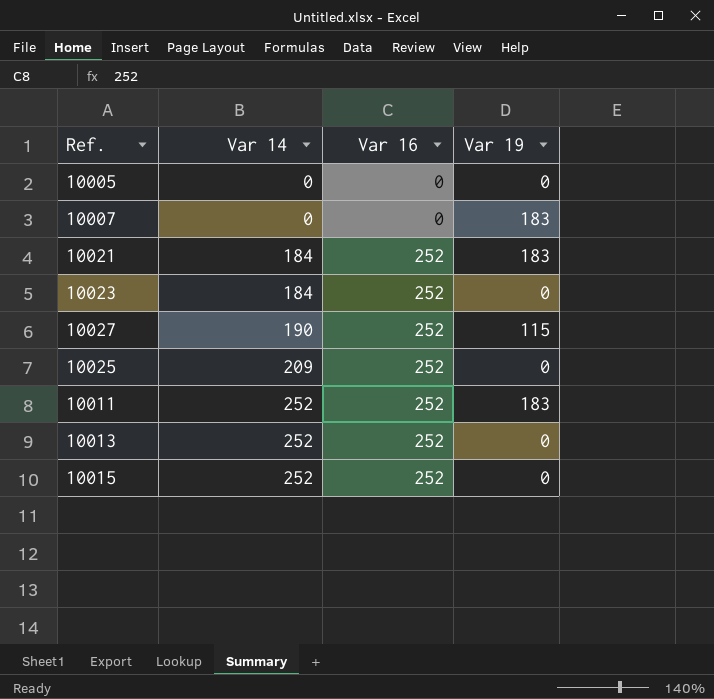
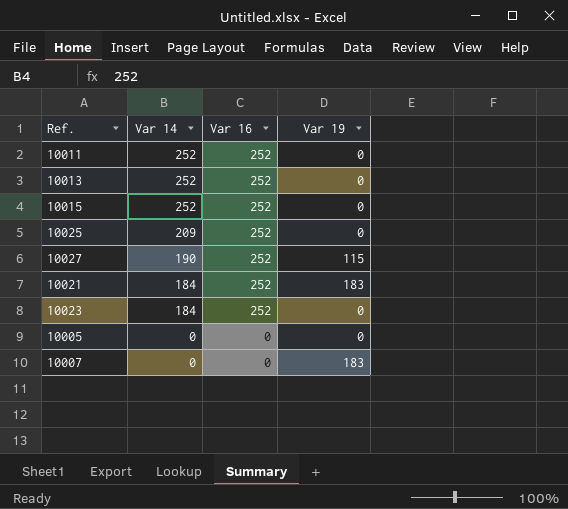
row order: Var 14 ascending -> Var 14 descending
10011 | Var 19: 183 -> 0

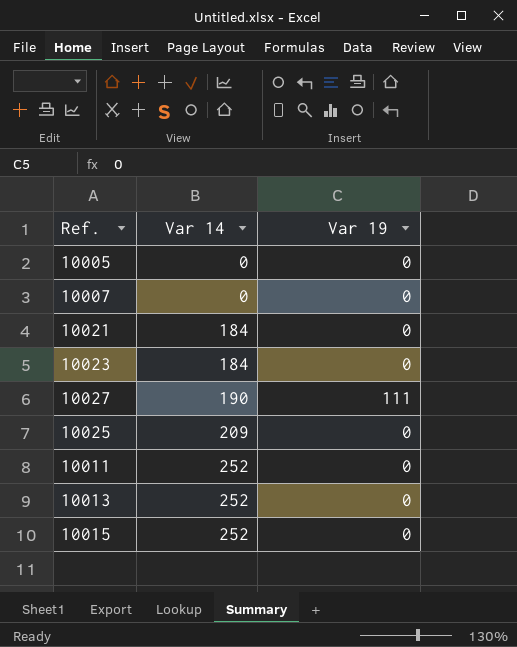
row order: Var 14 descending -> Var 14 ascending
column Var 16 | position: 3 -> none
10007 | Var 19: 183 -> 0
10021 | Var 19: 183 -> 0
10027 | Var 19: 115 -> 111

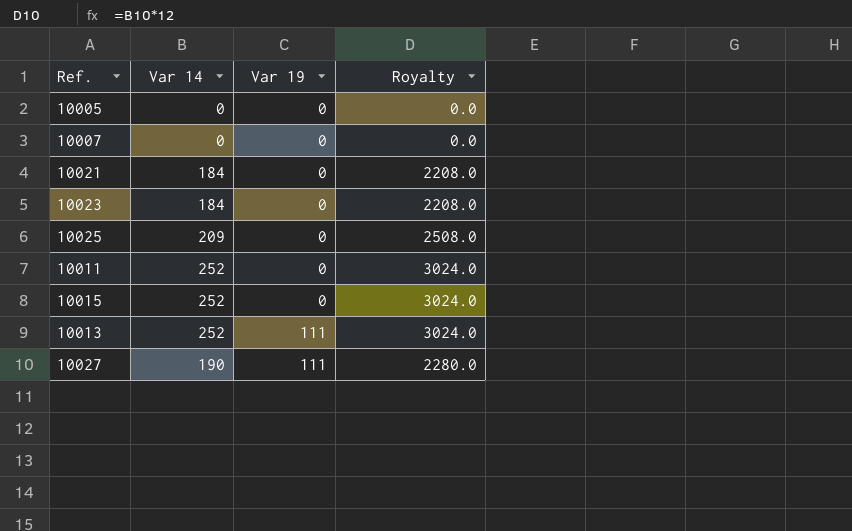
row order: Var 14 ascending -> Var 19 ascending
column Royalty | formula: none -> [Var 14] * 12
10013 | Var 19: 0 -> 111

